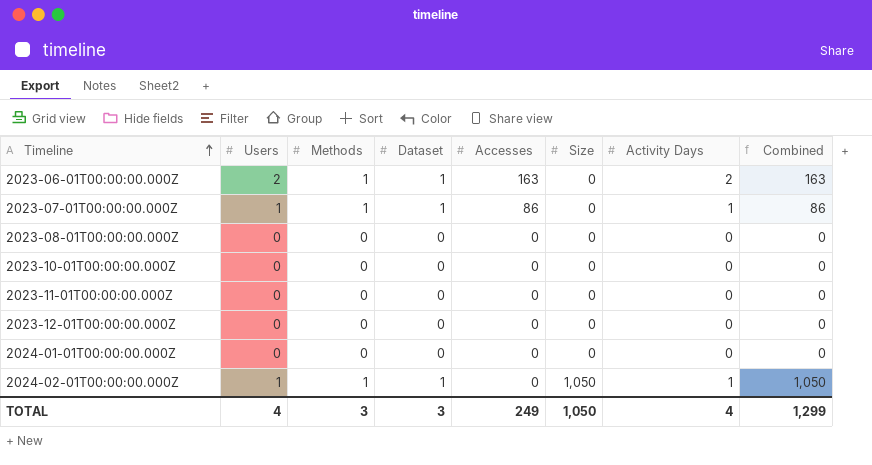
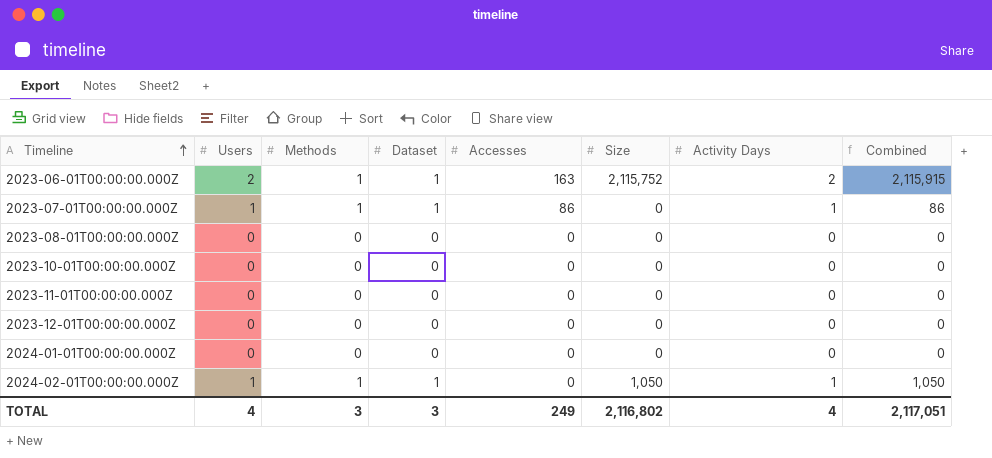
2023-06-01T00:00:00.000Z | Size: 0 -> 2,115,752
2023-06-01T00:00:00.000Z | Combined: 163 -> 2,115,915
TOTAL | Size: 1,050 -> 2,116,802
TOTAL | Combined: 1,299 -> 2,117,051

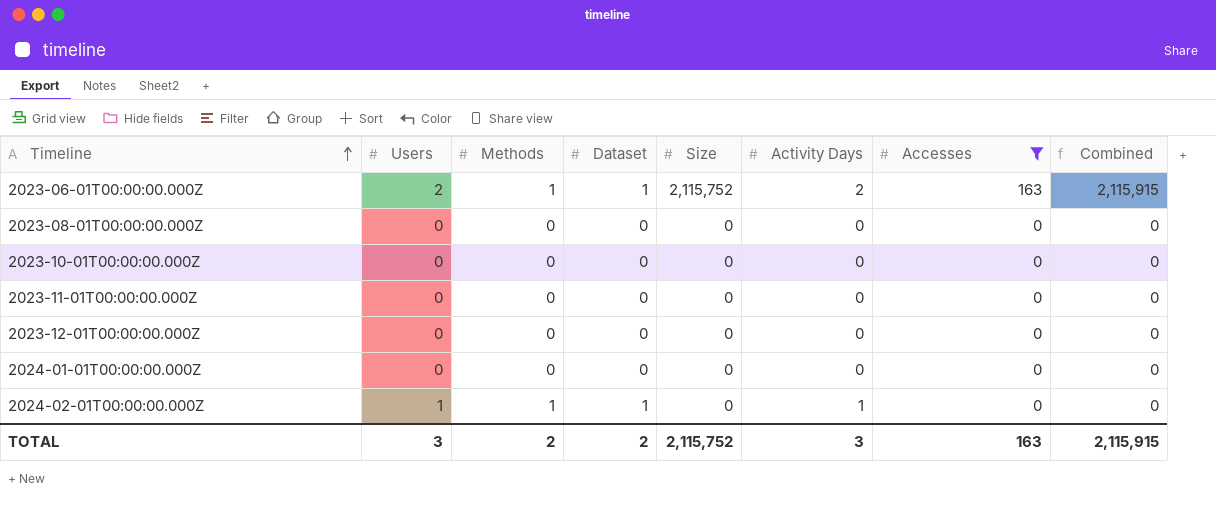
filter: none -> Accesses != 86
column Accesses | position: 5 -> 7
2024-02-01T00:00:00.000Z | Size: 1,050 -> 0
2024-02-01T00:00:00.000Z | Combined: 1,050 -> 0
TOTAL | Users: 4 -> 3
TOTAL | Methods: 3 -> 2
TOTAL | Dataset: 3 -> 2
TOTAL | Size: 2,116,802 -> 2,115,752
TOTAL | Activity Days: 4 -> 3
TOTAL | Accesses: 249 -> 163
TOTAL | Combined: 2,117,051 -> 2,115,915

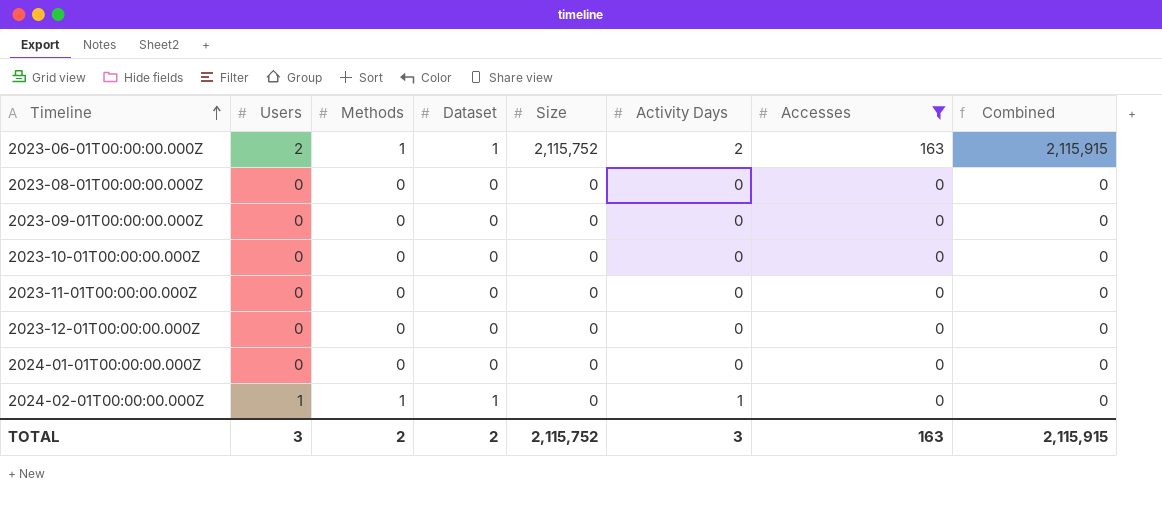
row 2023-09-01T00:00:00.000Z: none -> 0 | 0 | 0 | 0 | 0 | 0 | 0

